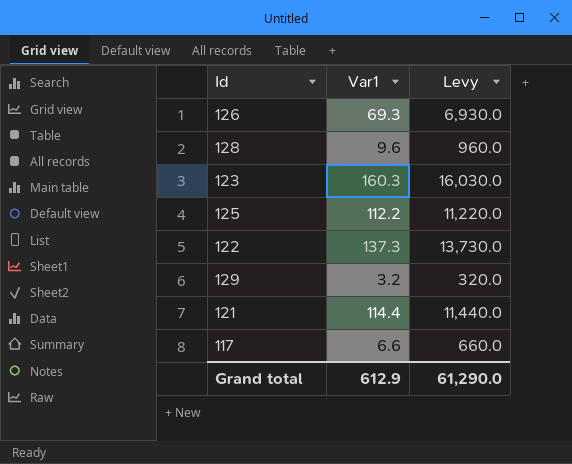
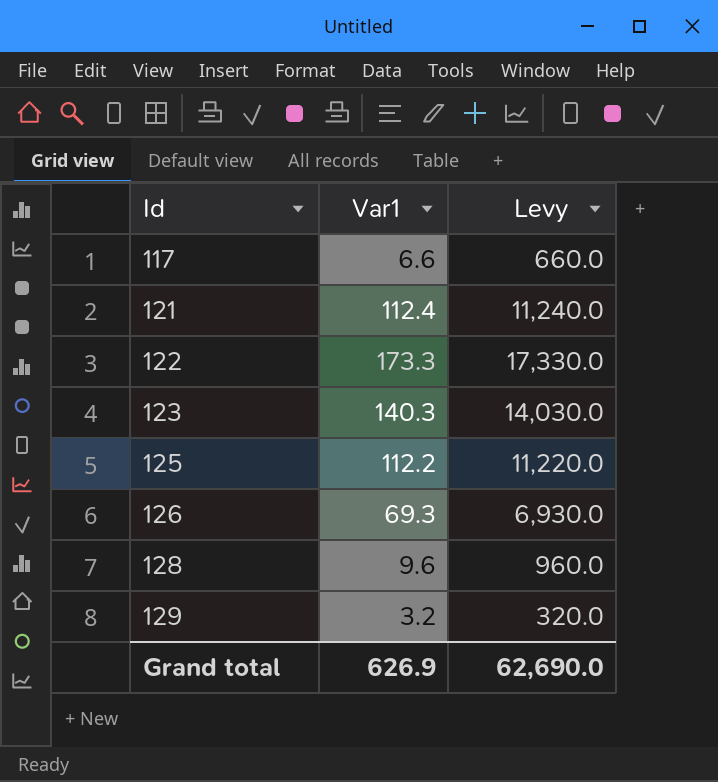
row order: none -> Id ascending
121 | Var1: 114.4 -> 112.4
121 | Levy: 11,440.0 -> 11,240.0
122 | Var1: 137.3 -> 173.3
122 | Levy: 13,730.0 -> 17,330.0
123 | Var1: 160.3 -> 140.3
123 | Levy: 16,030.0 -> 14,030.0
Grand total | Var1: 612.9 -> 626.9
Grand total | Levy: 61,290.0 -> 62,690.0

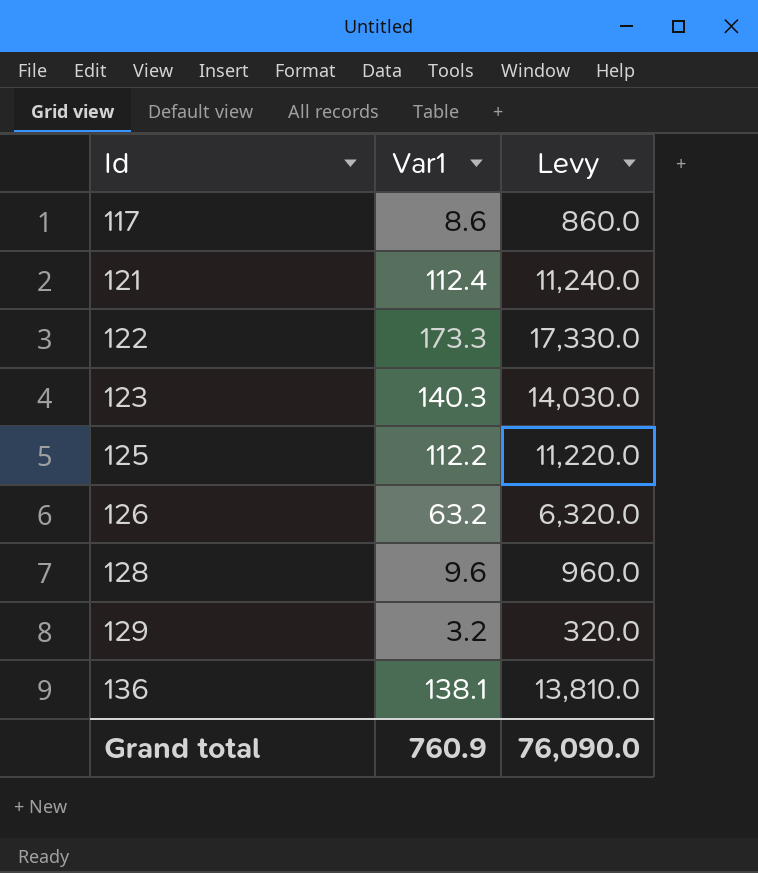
117 | Var1: 6.6 -> 8.6
117 | Levy: 660.0 -> 860.0
126 | Var1: 69.3 -> 63.2
126 | Levy: 6,930.0 -> 6,320.0
row 136: none -> 138.1 | 13,810.0
Grand total | Var1: 626.9 -> 760.9
Grand total | Levy: 62,690.0 -> 76,090.0

